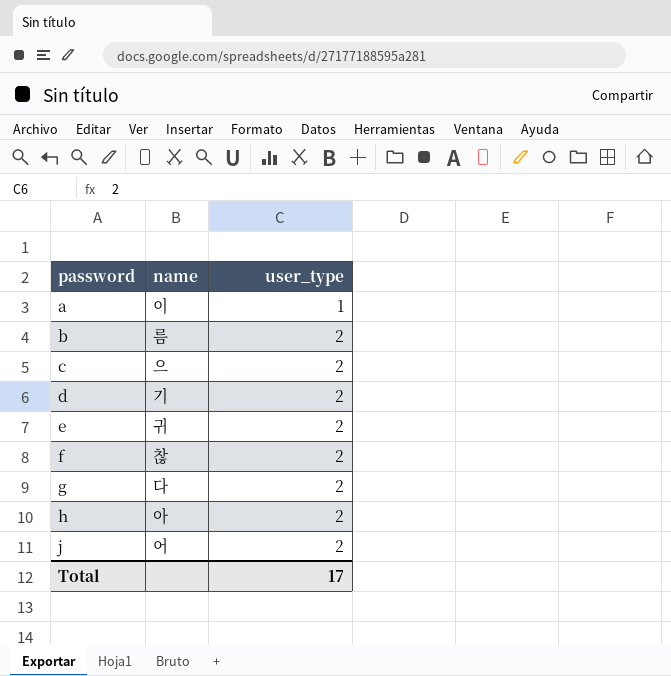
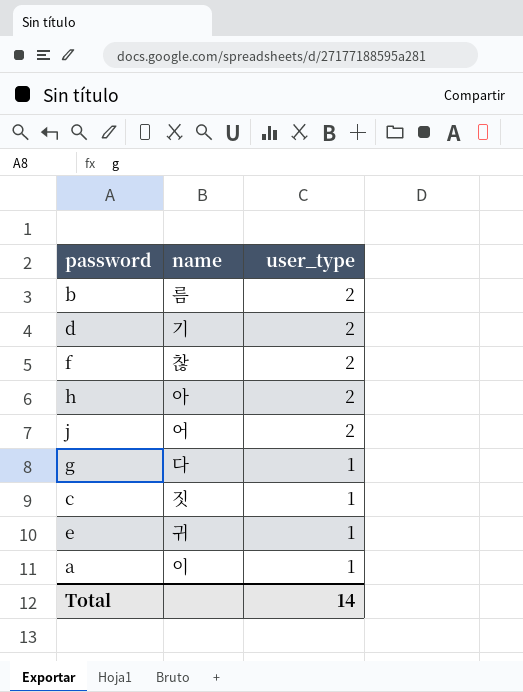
row order: password ascending -> user_type descending
g | user_type: 2 -> 1
c | name: 으 -> 짓
c | user_type: 2 -> 1
e | user_type: 2 -> 1
Total | user_type: 17 -> 14

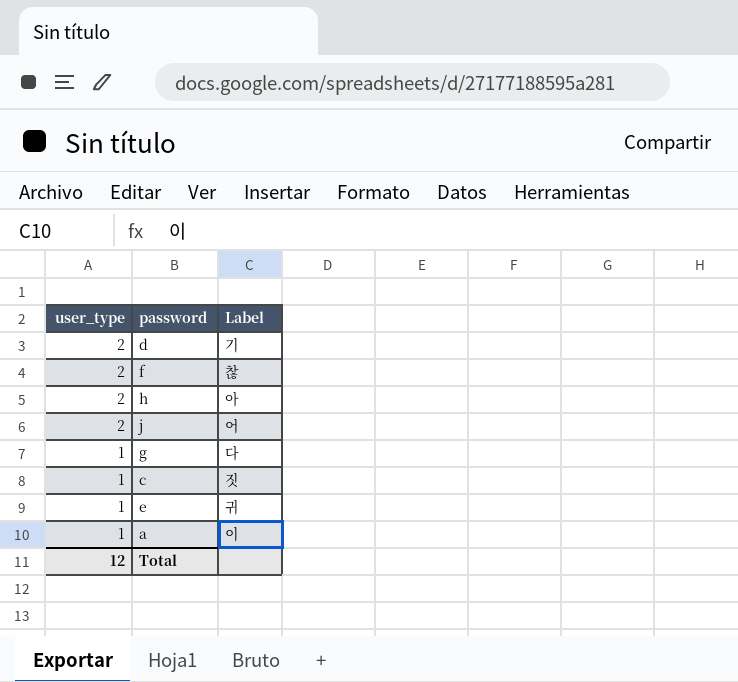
column user_type | position: 3 -> 1
column name: name -> Label
row b: 름 | 2 -> none
Total | user_type: 14 -> 12

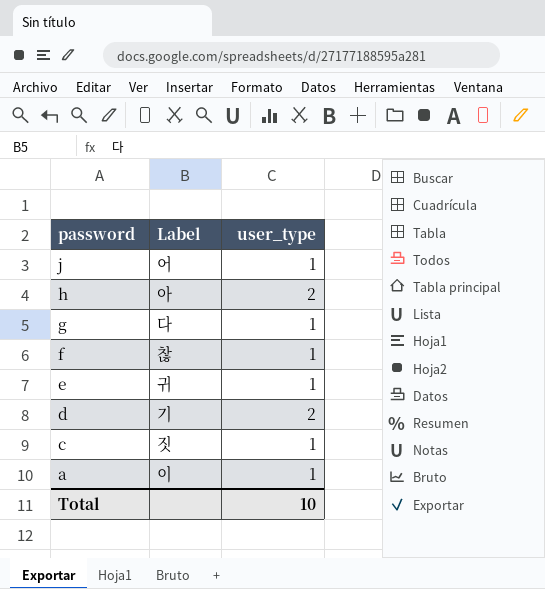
row order: user_type descending -> password descending
column user_type | position: 1 -> 3
j | user_type: 2 -> 1
f | user_type: 2 -> 1
Total | user_type: 12 -> 10

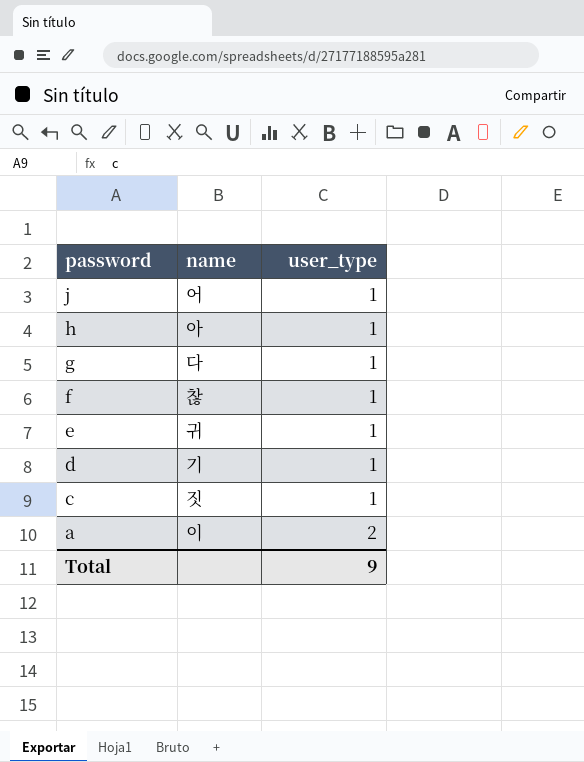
column name: Label -> name
h | user_type: 2 -> 1
d | user_type: 2 -> 1
a | user_type: 1 -> 2
Total | user_type: 10 -> 9

